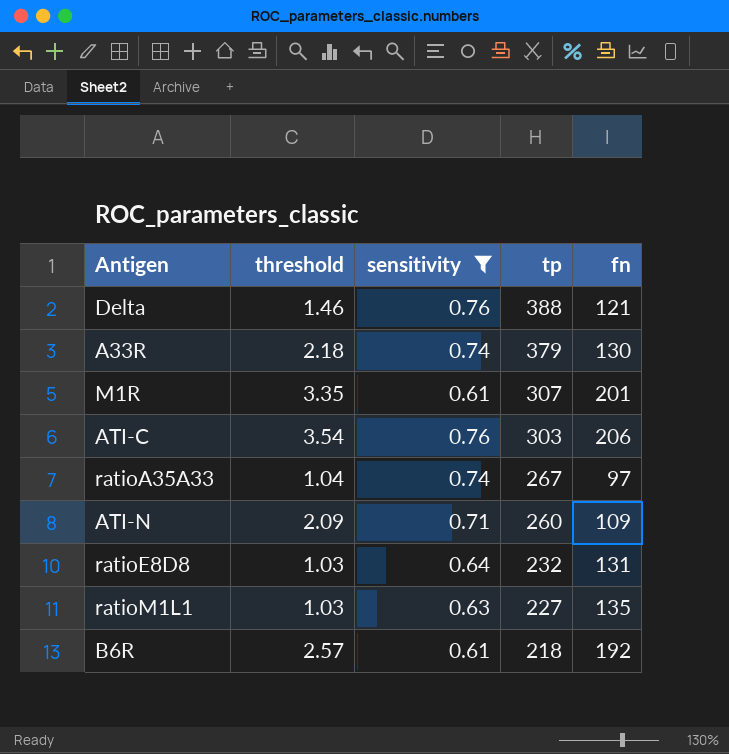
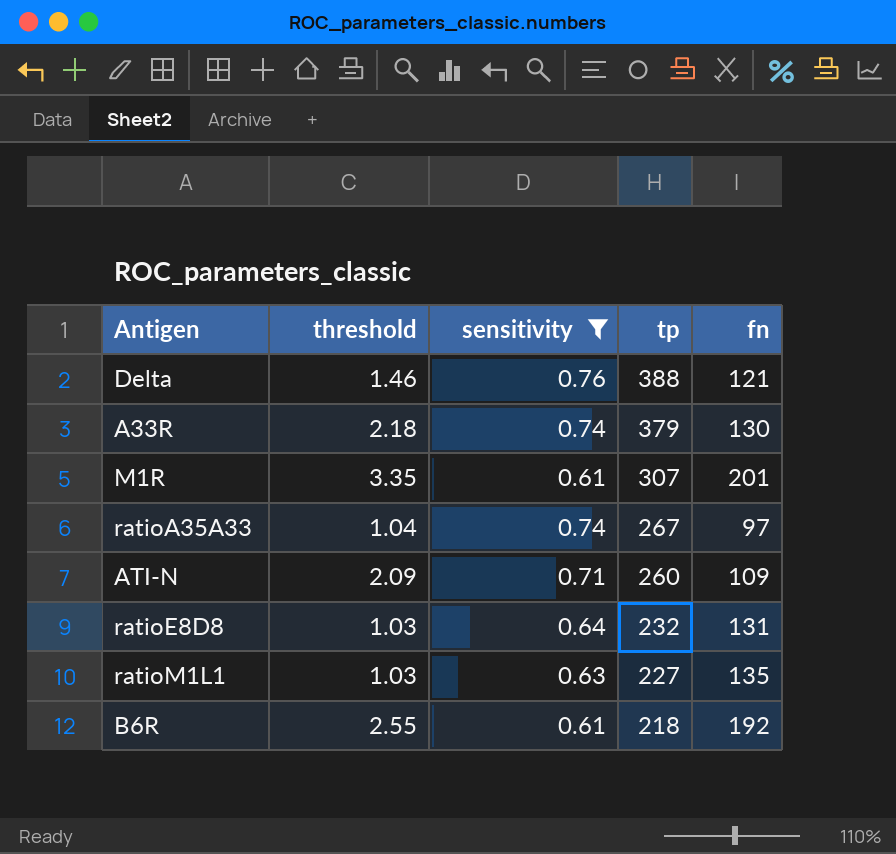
row ATI-C: 3.54 | 0.76 | 303 | 206 -> none
B6R | threshold: 2.57 -> 2.55

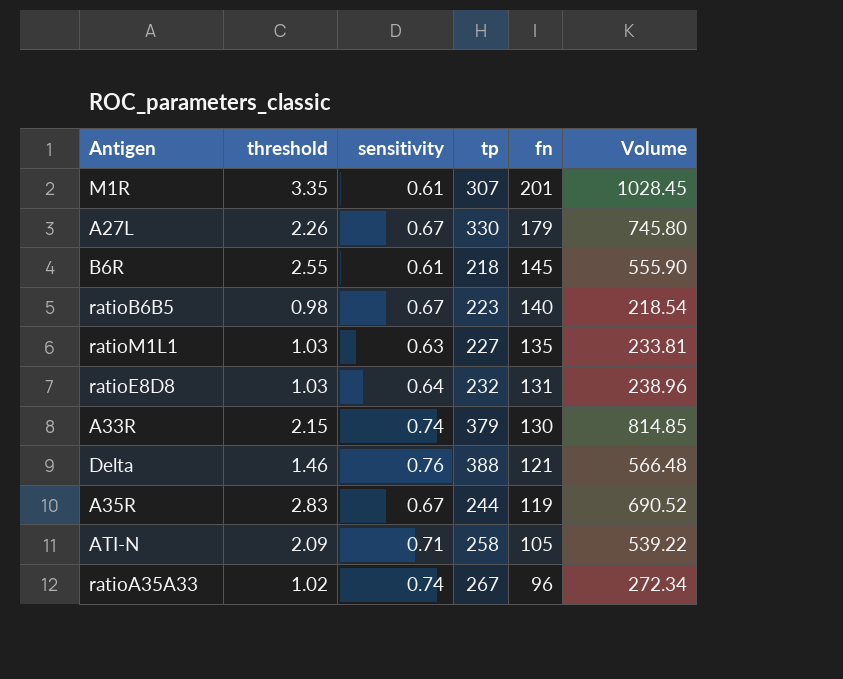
filter: sensitivity != 0.67 -> none
row order: tp descending -> fn descending
column Volume | formula: none -> [threshold] * [tp]
B6R | fn: 192 -> 145
A33R | threshold: 2.18 -> 2.15
ATI-N | tp: 260 -> 258
ATI-N | fn: 109 -> 105
ratioA35A33 | threshold: 1.04 -> 1.02
ratioA35A33 | fn: 97 -> 96

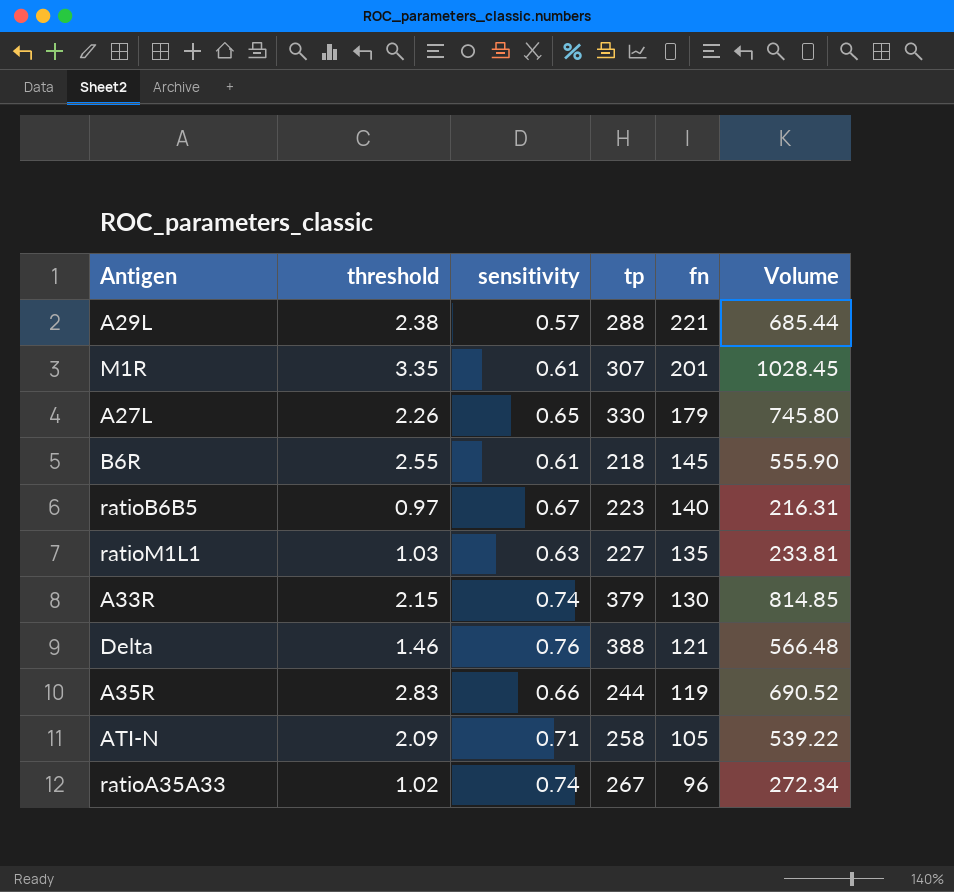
row ratioE8D8: 1.03 | 0.64 | 232 | 131 | 238.96 -> none
row A29L: none -> 2.38 | 0.57 | 288 | 221 | 685.44
A27L | sensitivity: 0.67 -> 0.65
ratioB6B5 | threshold: 0.98 -> 0.97
ratioB6B5 | Volume: 218.54 -> 216.31
A35R | sensitivity: 0.67 -> 0.66

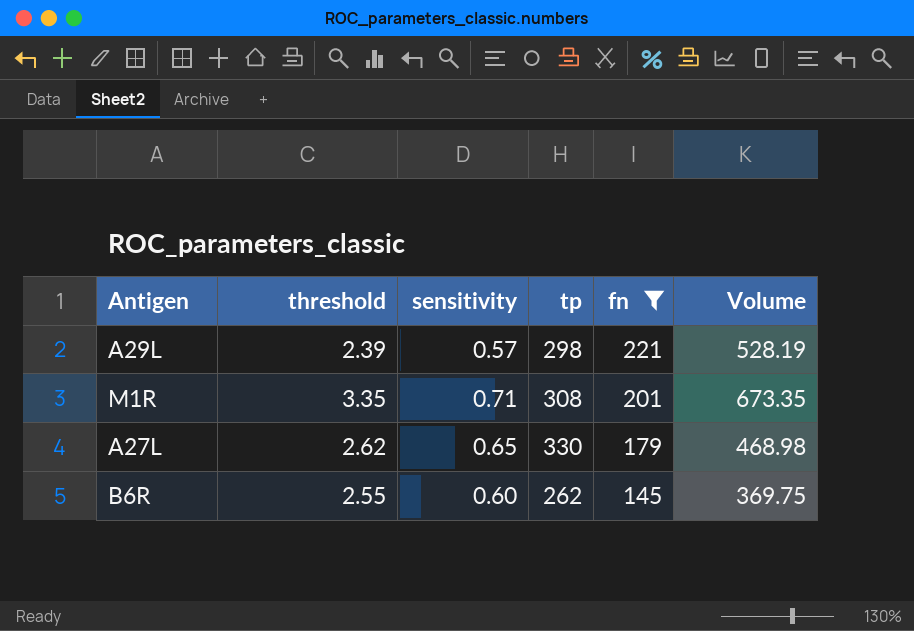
filter: none -> fn >= 145
column Volume | formula: [threshold] * [tp] -> [threshold] * [fn]
A29L | threshold: 2.38 -> 2.39
A29L | tp: 288 -> 298
M1R | sensitivity: 0.61 -> 0.71
M1R | tp: 307 -> 308
A27L | threshold: 2.26 -> 2.62
B6R | sensitivity: 0.61 -> 0.60
B6R | tp: 218 -> 262

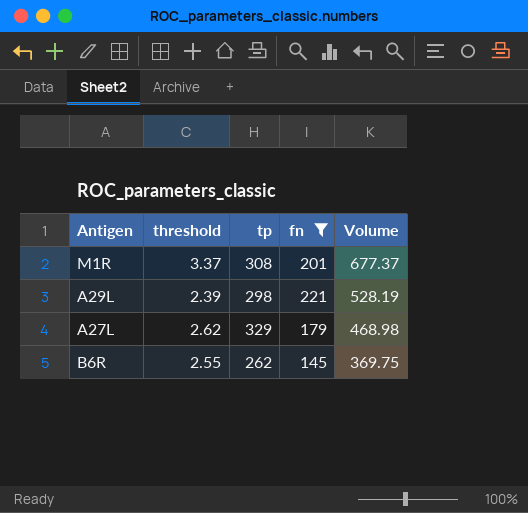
row order: fn descending -> Volume descending
column sensitivity | position: 3 -> none
M1R | threshold: 3.35 -> 3.37
M1R | Volume: 673.35 -> 677.37
A27L | tp: 330 -> 329

